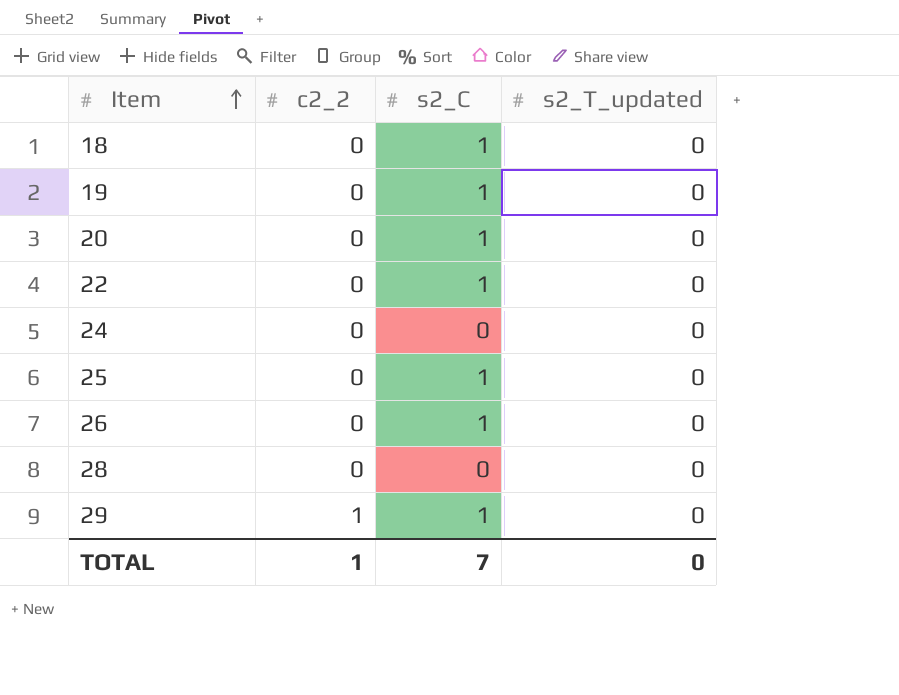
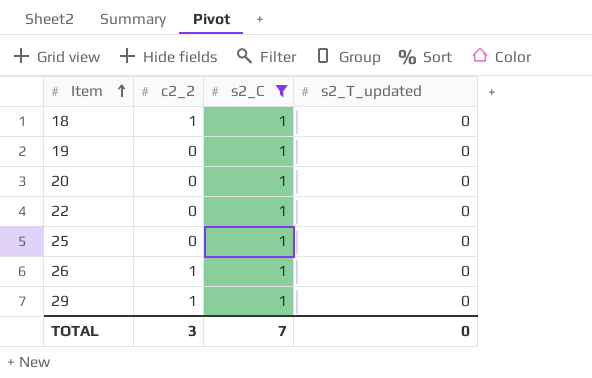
filter: none -> s2_C = 1
18 | c2_2: 0 -> 1
26 | c2_2: 0 -> 1
TOTAL | c2_2: 1 -> 3

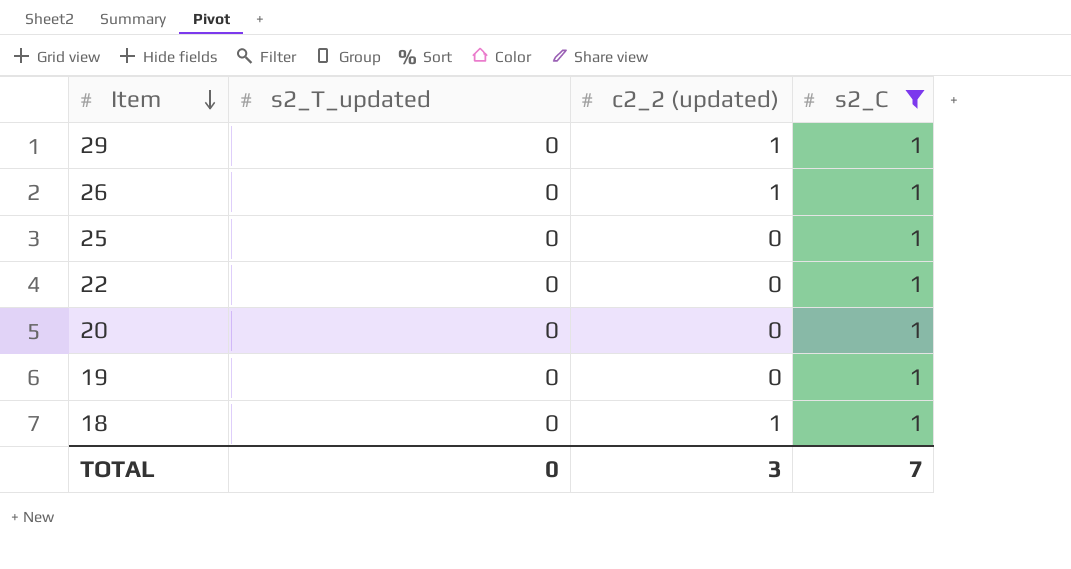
row order: Item ascending -> Item descending
column s2_T_updated | position: 4 -> 2
column name: c2_2 -> c2_2 (updated)

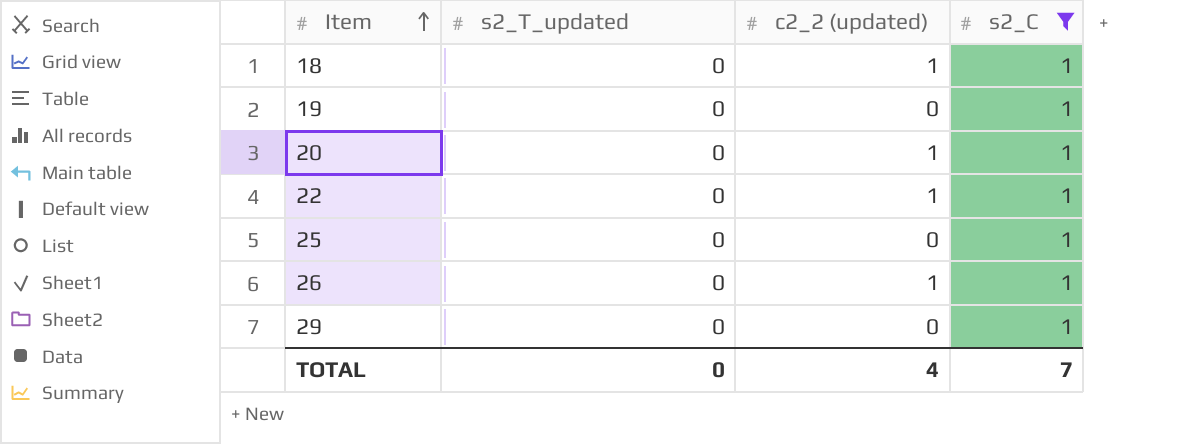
row order: Item descending -> Item ascending
20 | c2_2 (updated): 0 -> 1
22 | c2_2 (updated): 0 -> 1
29 | c2_2 (updated): 1 -> 0
TOTAL | c2_2 (updated): 3 -> 4

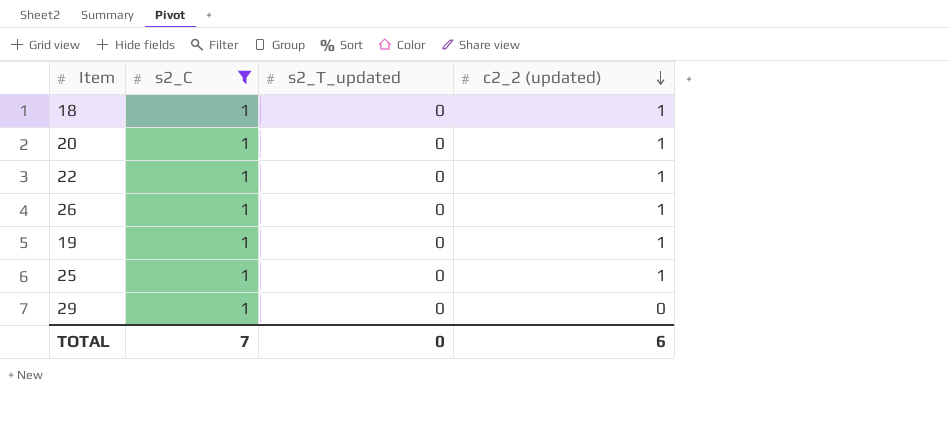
row order: Item ascending -> c2_2 (updated) descending
column s2_C | position: 4 -> 2
19 | c2_2 (updated): 0 -> 1
25 | c2_2 (updated): 0 -> 1
TOTAL | c2_2 (updated): 4 -> 6

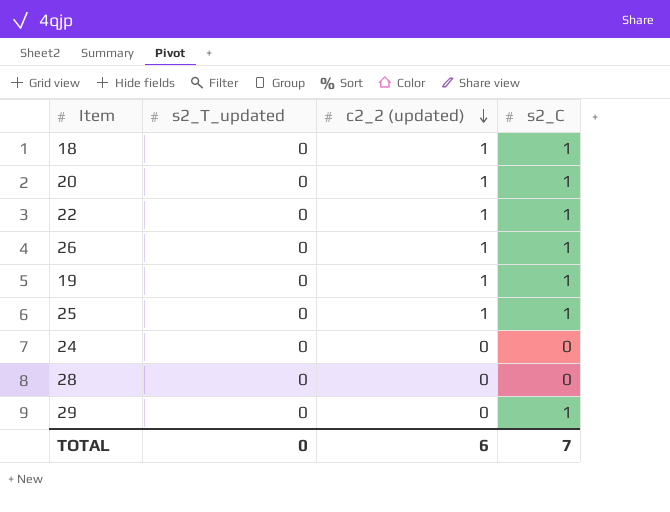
filter: s2_C = 1 -> none
column s2_C | position: 2 -> 4

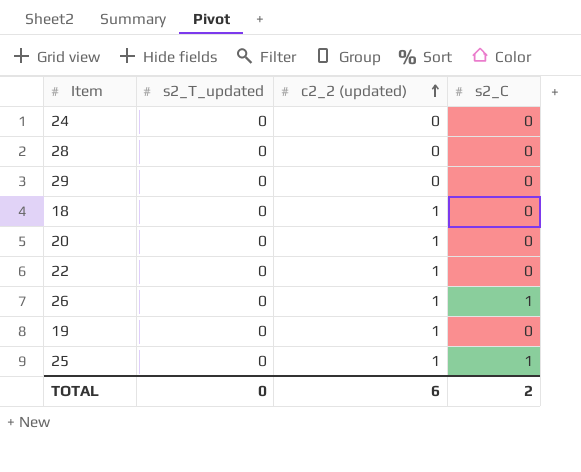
row order: c2_2 (updated) descending -> c2_2 (updated) ascending
29 | s2_C: 1 -> 0
18 | s2_C: 1 -> 0
20 | s2_C: 1 -> 0
22 | s2_C: 1 -> 0
19 | s2_C: 1 -> 0
TOTAL | s2_C: 7 -> 2

